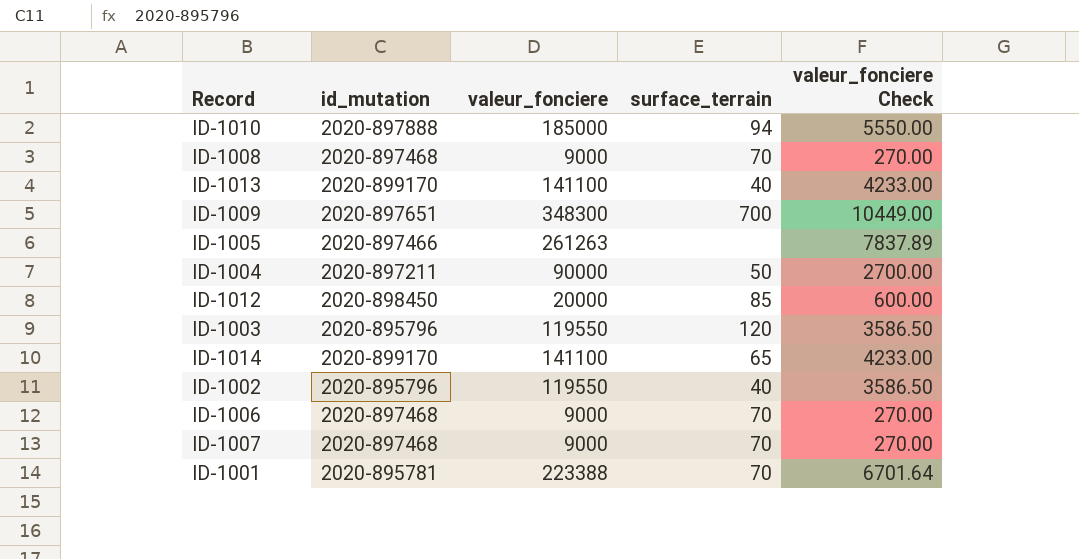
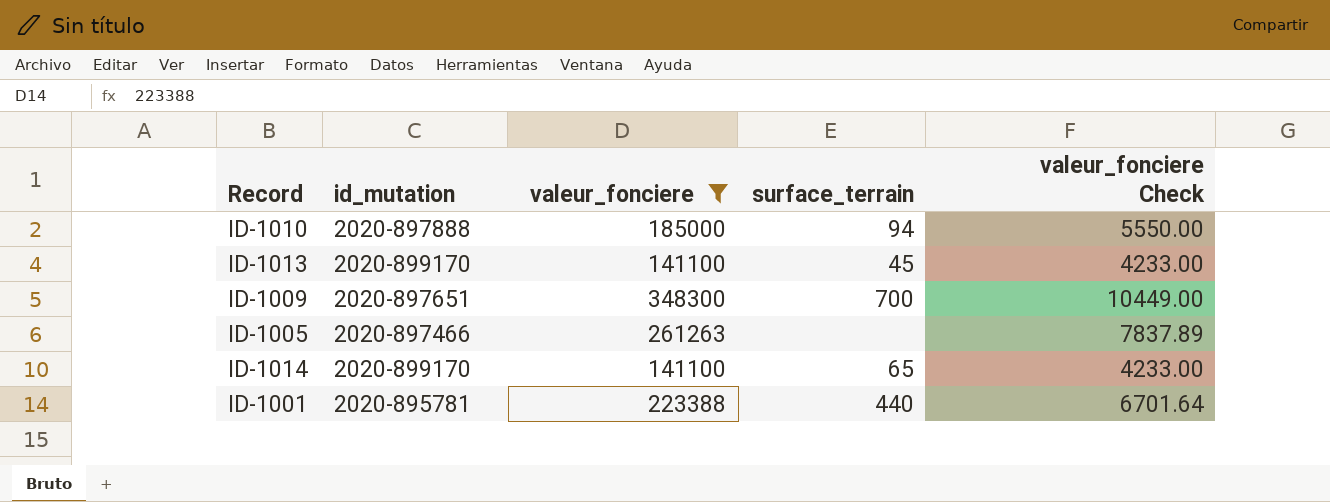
filter: none -> valeur_fonciere >= 141100
ID-1013 | surface_terrain: 40 -> 45
ID-1001 | surface_terrain: 70 -> 440

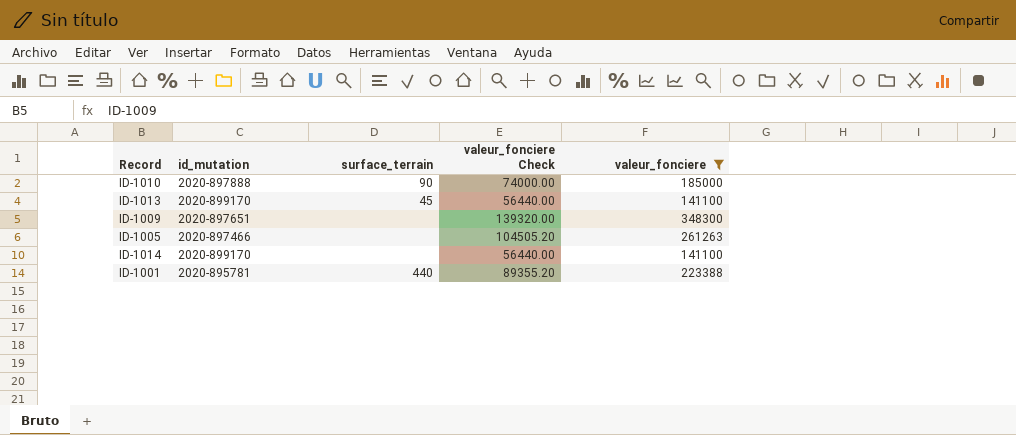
column valeur_fonciere Check | formula: [valeur_fonciere] * 0.03 -> [valeur_fonciere] * 0.4
column valeur_fonciere | position: 3 -> 5
ID-1010 | surface_terrain: 94 -> 90
ID-1009 | surface_terrain: 700 -> none
ID-1014 | surface_terrain: 65 -> none

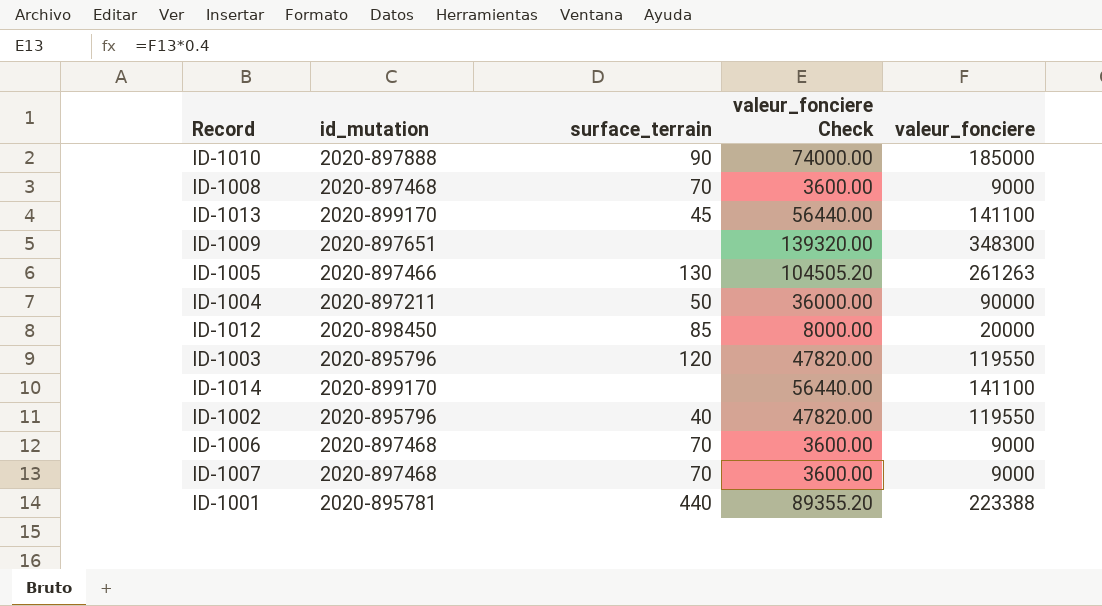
filter: valeur_fonciere >= 141100 -> none
ID-1005 | surface_terrain: none -> 130

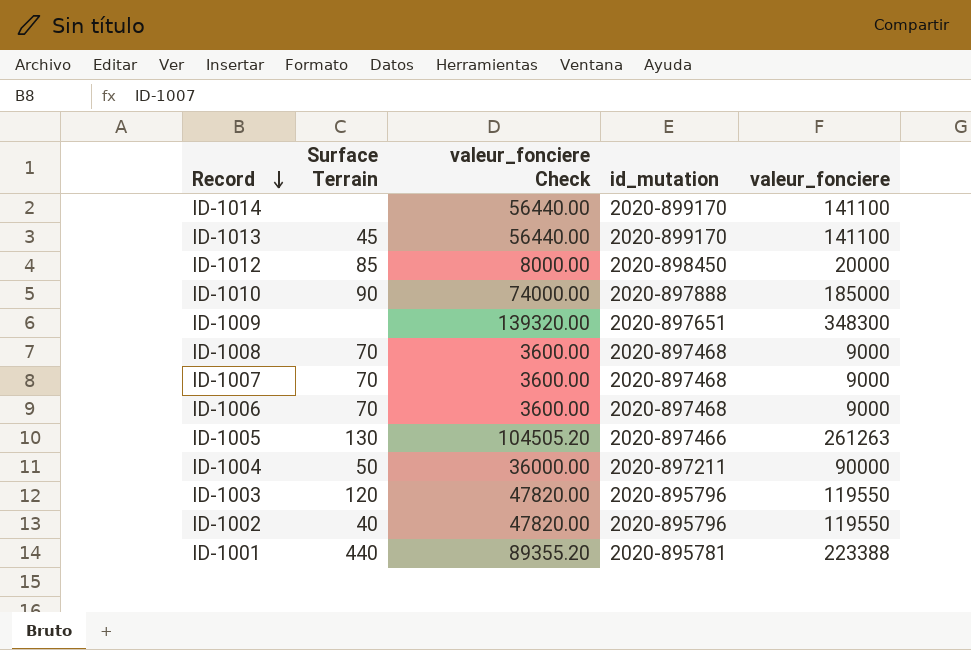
row order: none -> Record descending
column name: surface_terrain -> Surface Terrain
column id_mutation | position: 2 -> 4

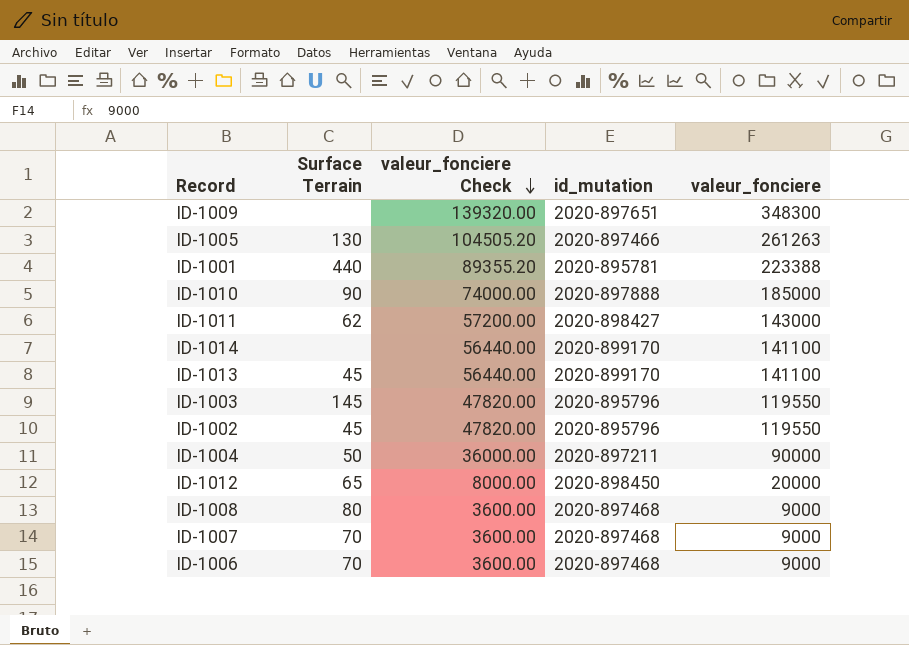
row order: Record descending -> valeur_fonciere Check descending
row ID-1011: none -> 62 | 57200.00 | 2020-898427 | 143000
ID-1003 | Surface Terrain: 120 -> 145
ID-1002 | Surface Terrain: 40 -> 45
ID-1012 | Surface Terrain: 85 -> 65
ID-1008 | Surface Terrain: 70 -> 80

